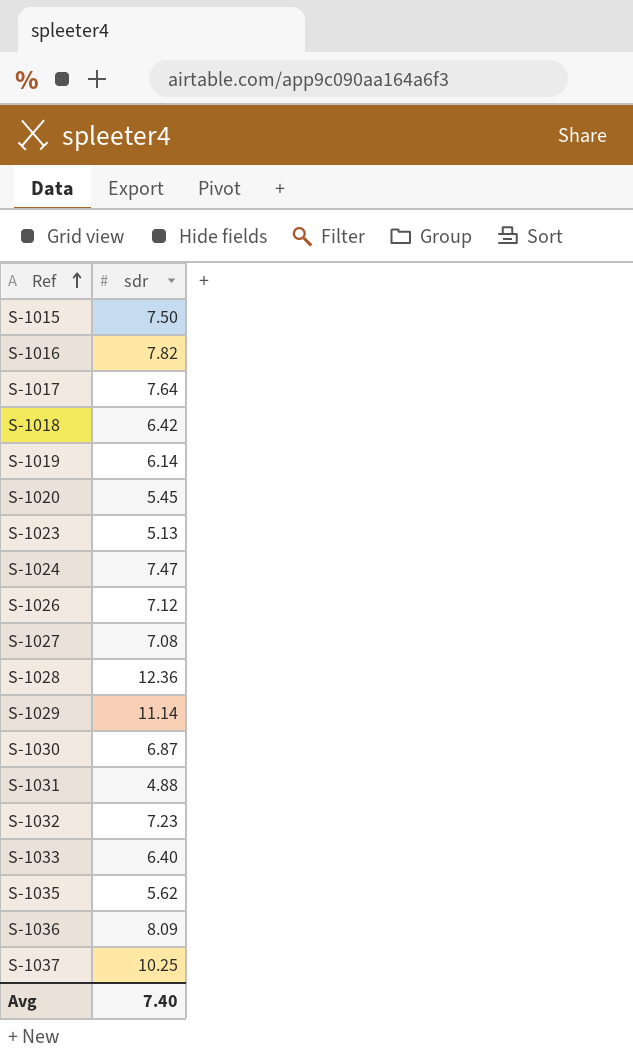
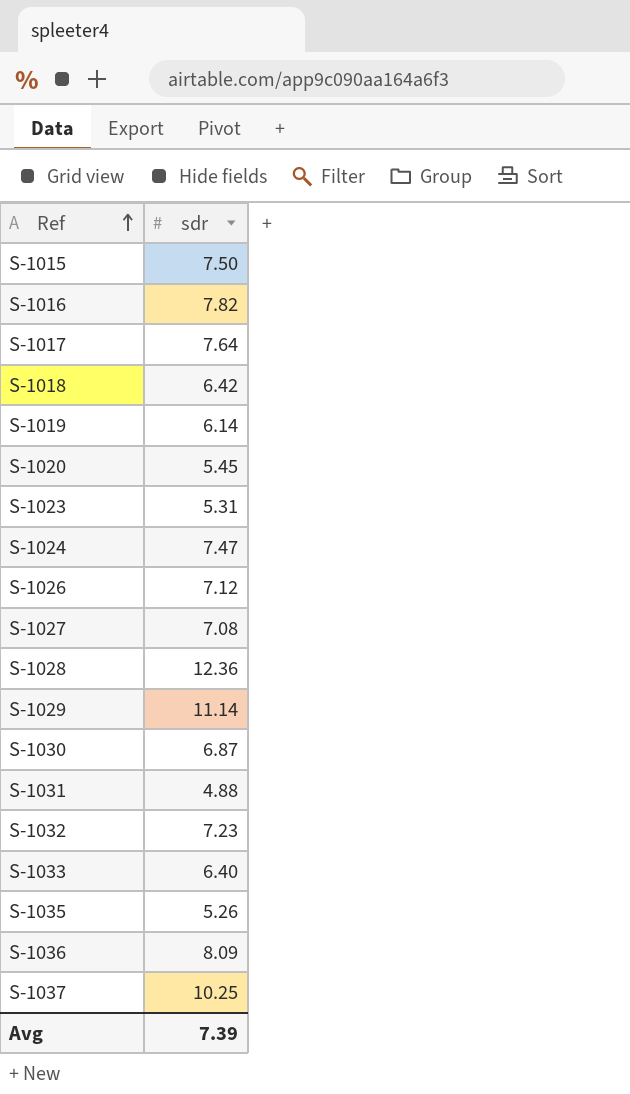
S-1023 | sdr: 5.13 -> 5.31
S-1035 | sdr: 5.62 -> 5.26
Avg | sdr: 7.40 -> 7.39

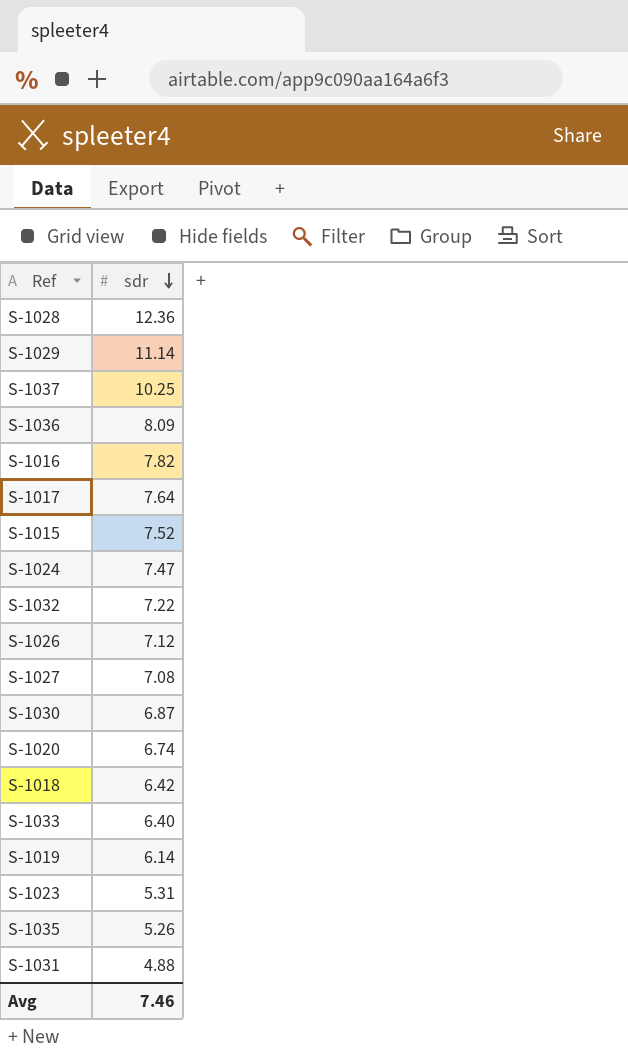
row order: Ref ascending -> sdr descending
S-1015 | sdr: 7.50 -> 7.52
S-1032 | sdr: 7.23 -> 7.22
S-1020 | sdr: 5.45 -> 6.74
Avg | sdr: 7.39 -> 7.46

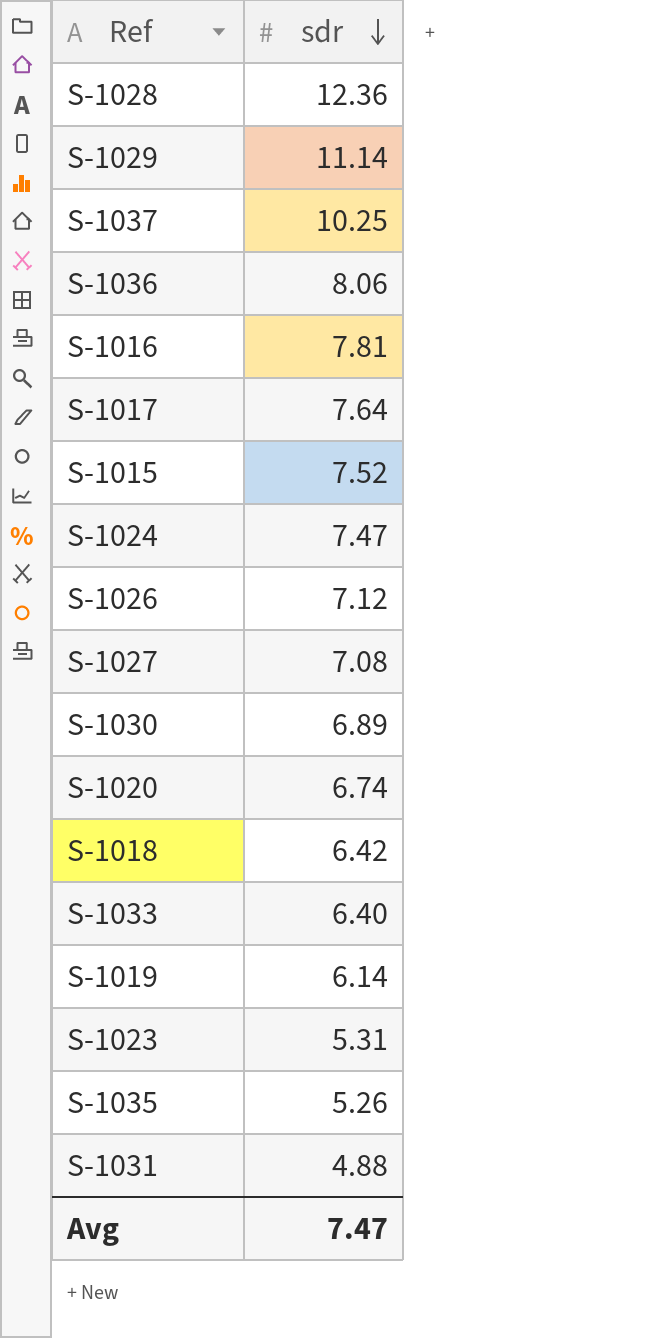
row S-1032: 7.22 -> none
S-1036 | sdr: 8.09 -> 8.06
S-1016 | sdr: 7.82 -> 7.81
S-1030 | sdr: 6.87 -> 6.89
Avg | sdr: 7.46 -> 7.47

